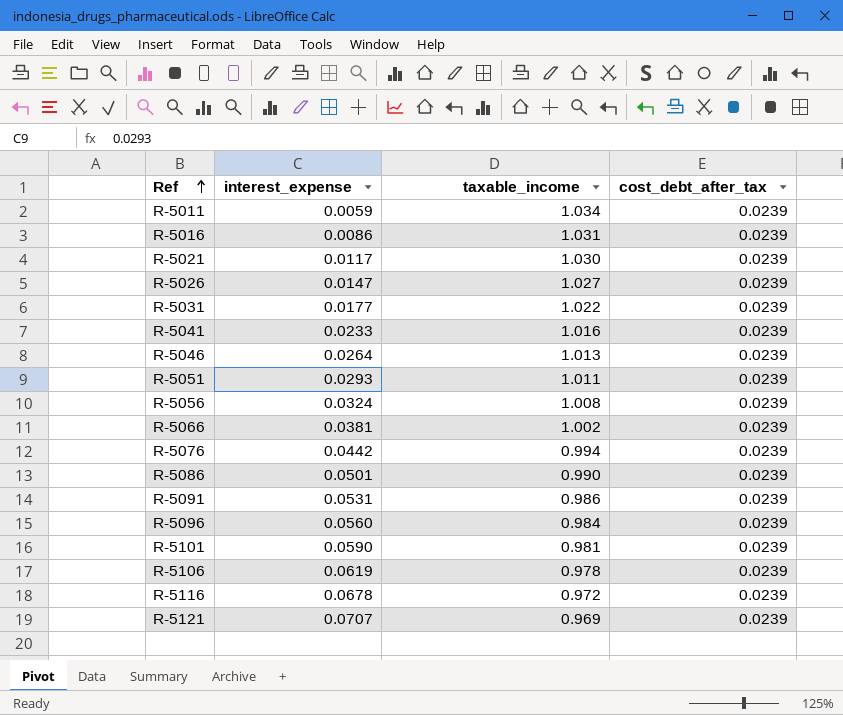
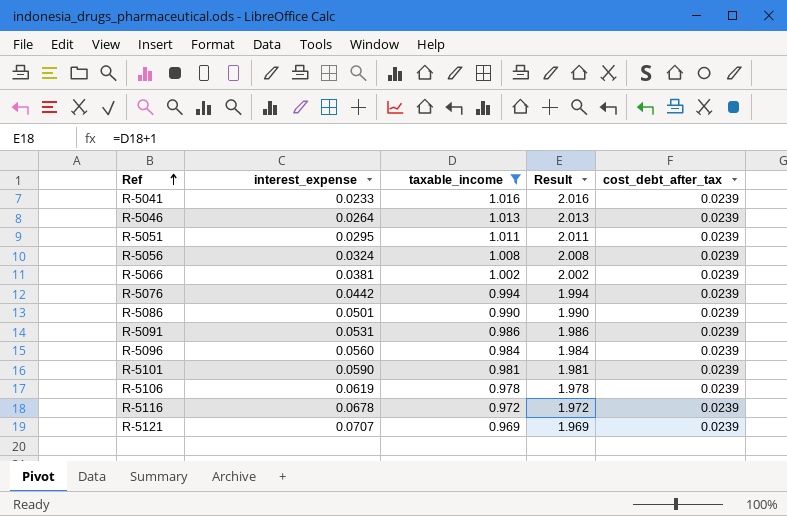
filter: none -> taxable_income <= 1.016
column Result | formula: none -> [taxable_income] + 1
R-5051 | interest_expense: 0.0293 -> 0.0295

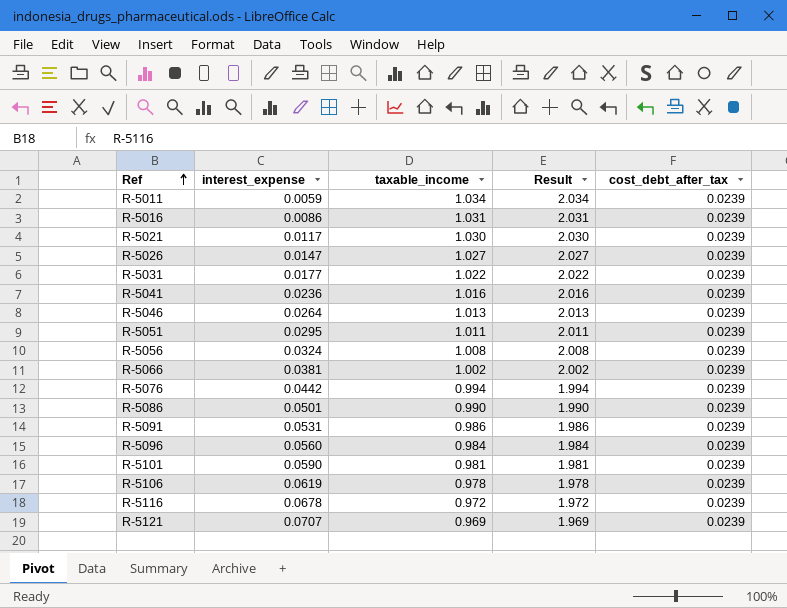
filter: taxable_income <= 1.016 -> none
R-5041 | interest_expense: 0.0233 -> 0.0236

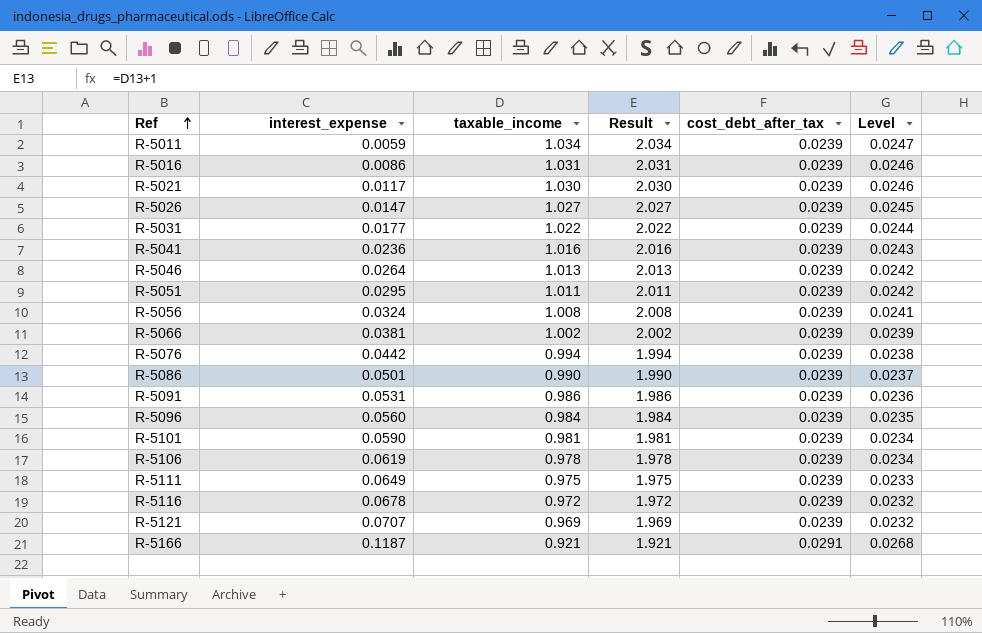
column Level | formula: none -> [taxable_income] * [cost_debt_after_tax]
row R-5111: none -> 0.0649 | 0.975 | 1.975 | 0.0239 | 0.0233
row R-5166: none -> 0.1187 | 0.921 | 1.921 | 0.0291 | 0.0268

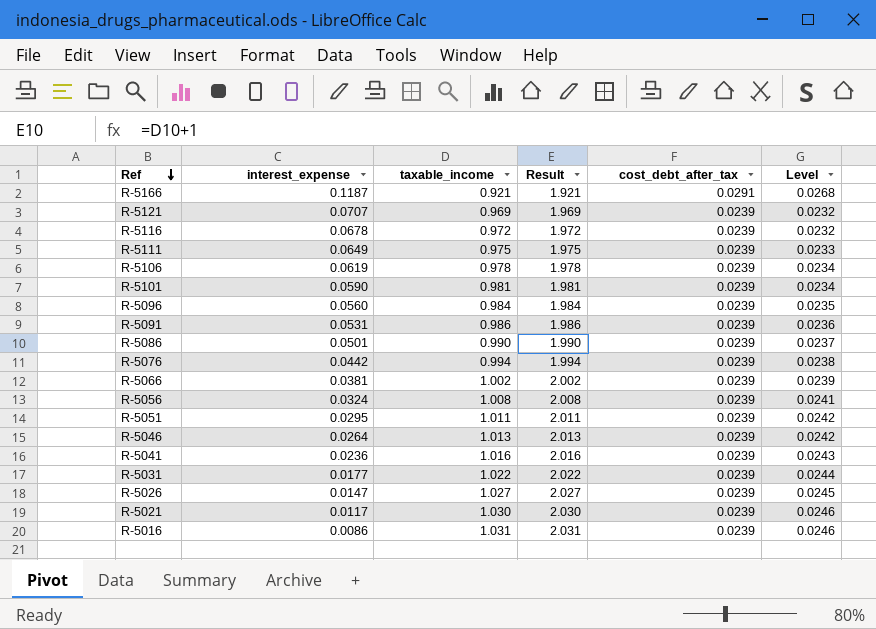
row order: Ref ascending -> Ref descending
row R-5011: 0.0059 | 1.034 | 2.034 | 0.0239 | 0.0247 -> none

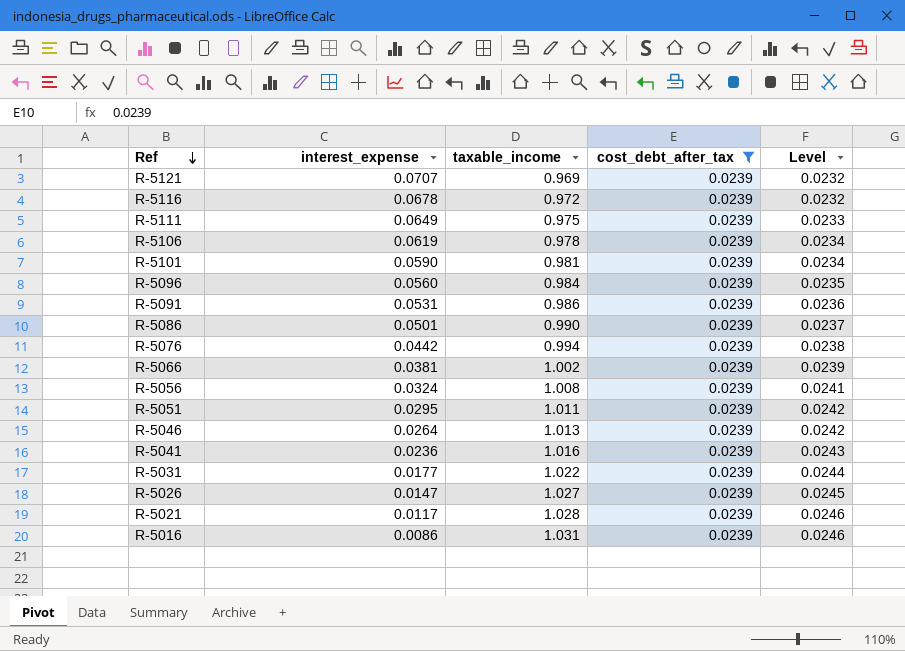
filter: none -> cost_debt_after_tax = 0.0239
column Result | formula: [taxable_income] + 1 -> none
R-5021 | taxable_income: 1.030 -> 1.028

